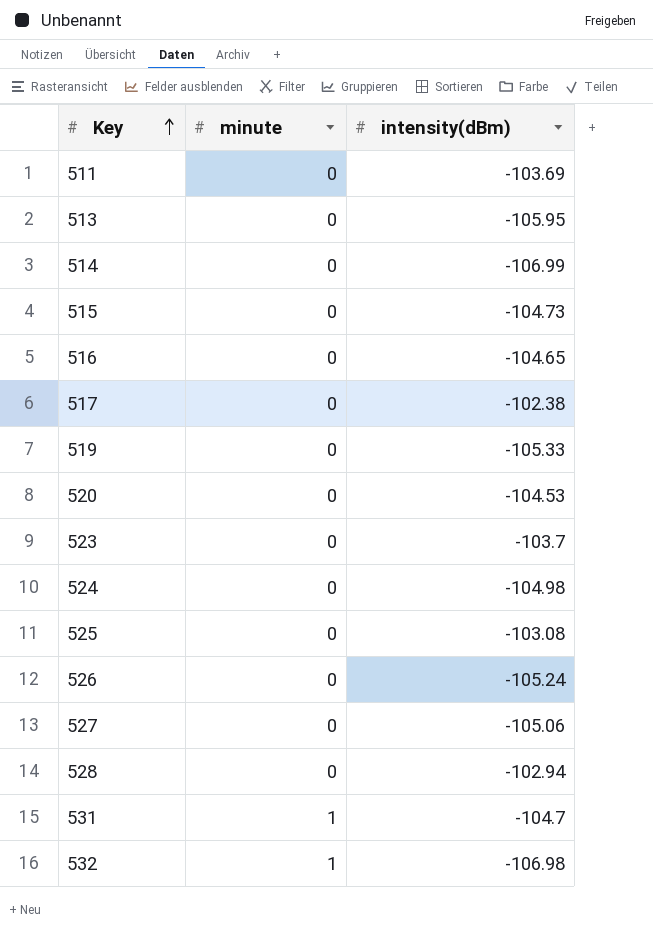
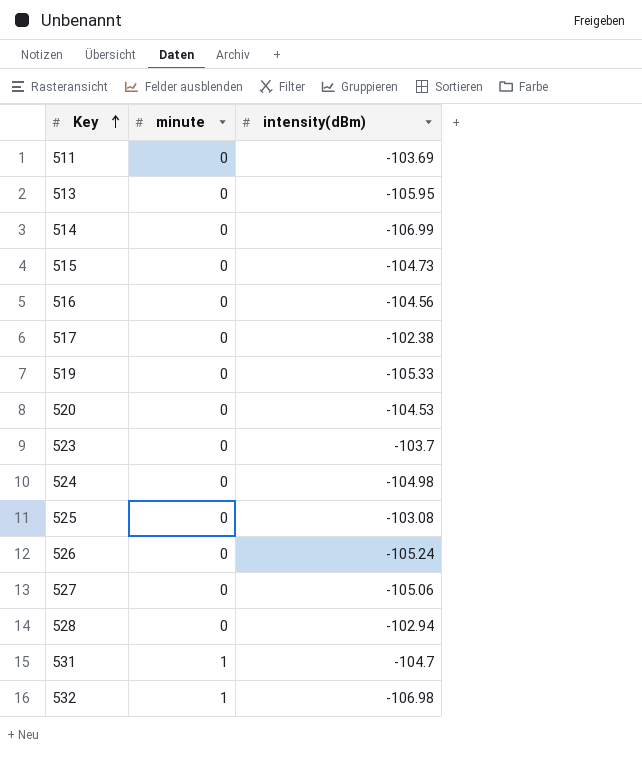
516 | intensity(dBm): -104.65 -> -104.56

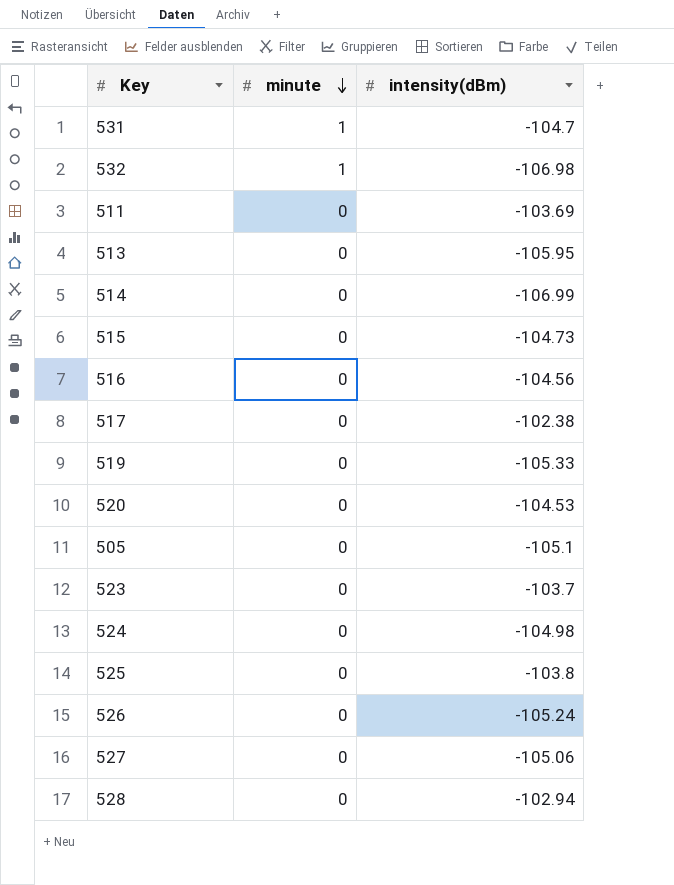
row order: Key ascending -> minute descending
row 505: none -> 0 | -105.1
525 | intensity(dBm): -103.08 -> -103.8

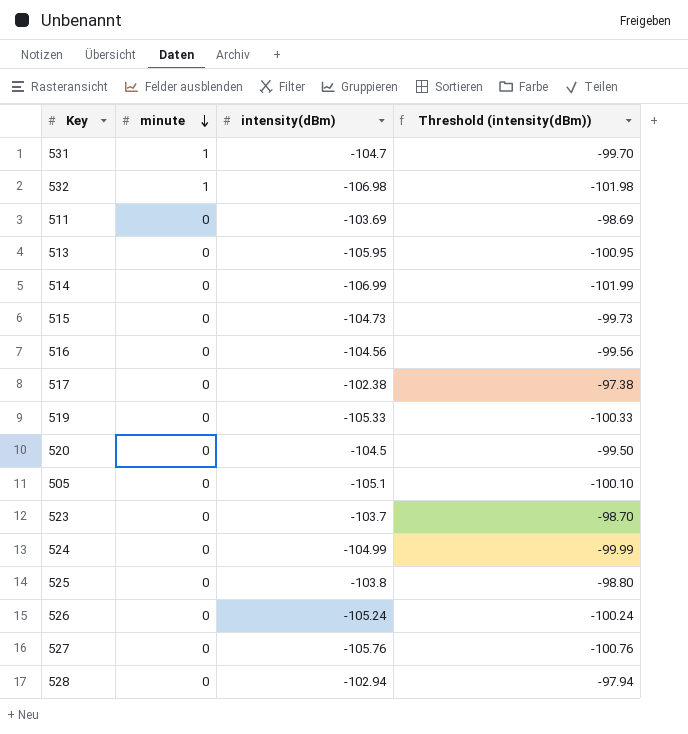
column Threshold (intensity(dBm)) | formula: none -> [intensity(dBm)] + 5
520 | intensity(dBm): -104.53 -> -104.5
524 | intensity(dBm): -104.98 -> -104.99
527 | intensity(dBm): -105.06 -> -105.76

